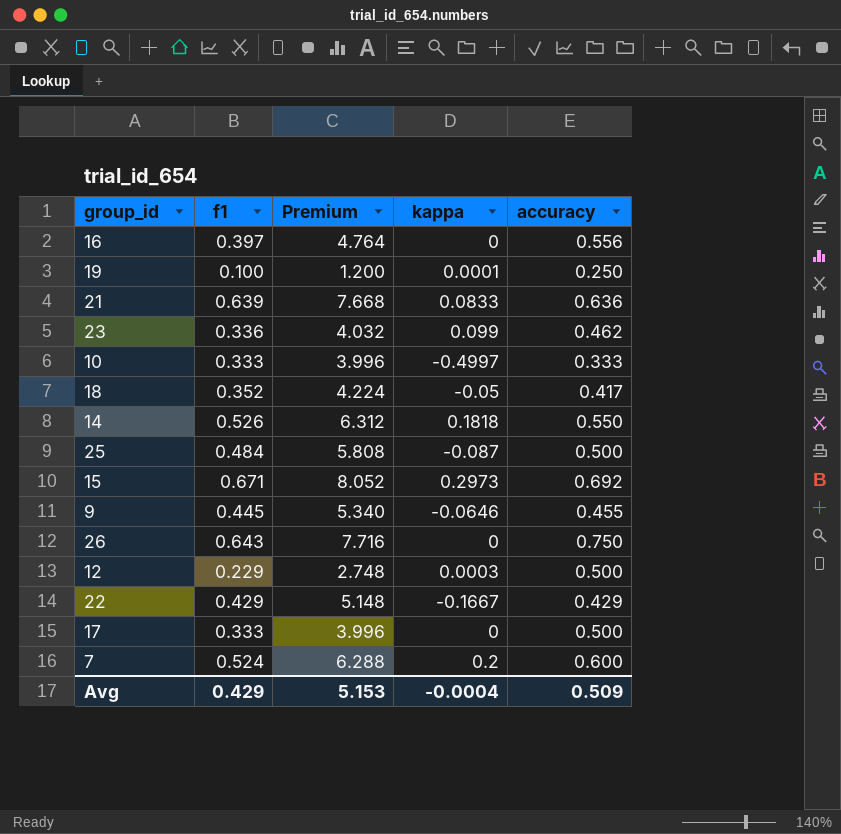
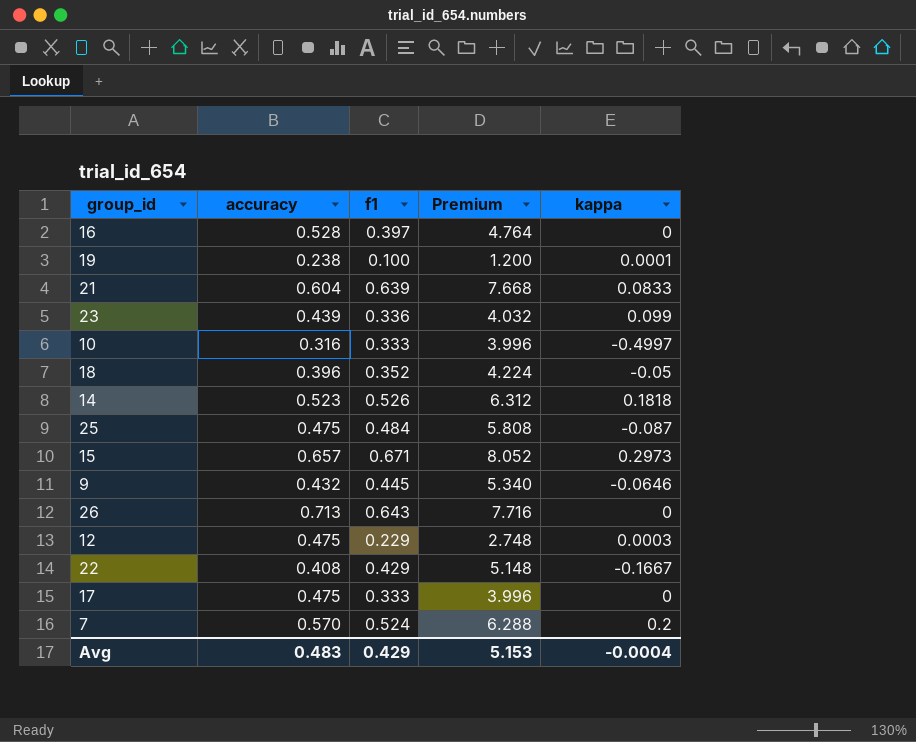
column accuracy | position: 5 -> 2
16 | accuracy: 0.556 -> 0.528
19 | accuracy: 0.250 -> 0.238
21 | accuracy: 0.636 -> 0.604
23 | accuracy: 0.462 -> 0.439
10 | accuracy: 0.333 -> 0.316
18 | accuracy: 0.417 -> 0.396
14 | accuracy: 0.550 -> 0.523
25 | accuracy: 0.500 -> 0.475
15 | accuracy: 0.692 -> 0.657
9 | accuracy: 0.455 -> 0.432
26 | accuracy: 0.750 -> 0.713
12 | accuracy: 0.500 -> 0.475
22 | accuracy: 0.429 -> 0.408
17 | accuracy: 0.500 -> 0.475
7 | accuracy: 0.600 -> 0.570
Avg | accuracy: 0.509 -> 0.483

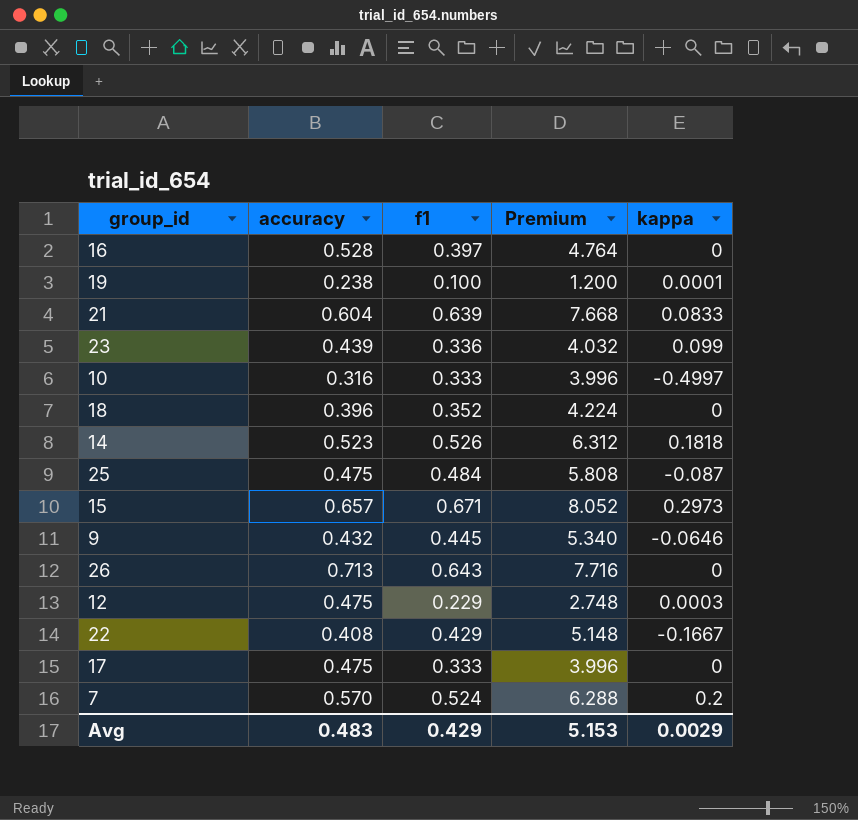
18 | kappa: -0.05 -> 0
Avg | kappa: -0.0004 -> 0.0029

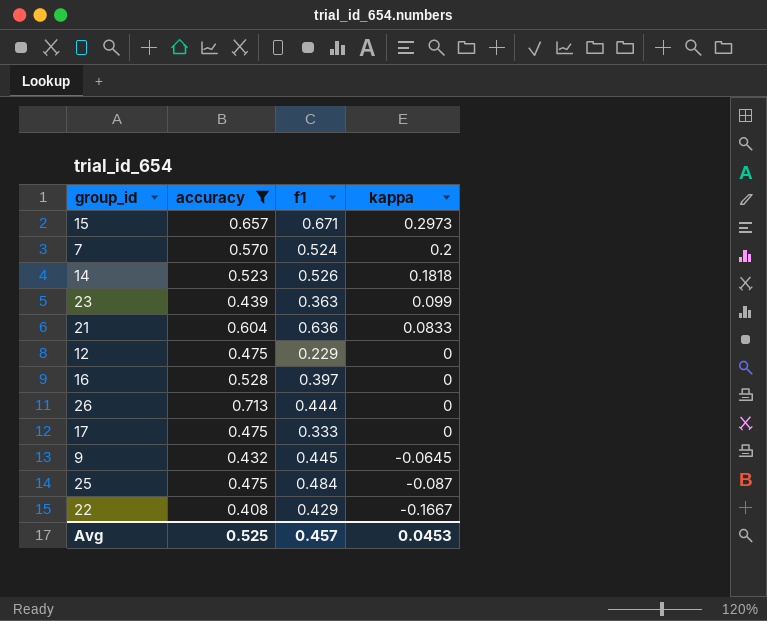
filter: none -> accuracy >= 0.408
row order: none -> kappa descending
column Premium | formula: [f1] * 12 -> none
23 | f1: 0.336 -> 0.363
21 | f1: 0.639 -> 0.636
12 | kappa: 0.0003 -> 0
26 | f1: 0.643 -> 0.444
9 | kappa: -0.0646 -> -0.0645
Avg | accuracy: 0.483 -> 0.525
Avg | f1: 0.429 -> 0.457
Avg | kappa: 0.0029 -> 0.0453

